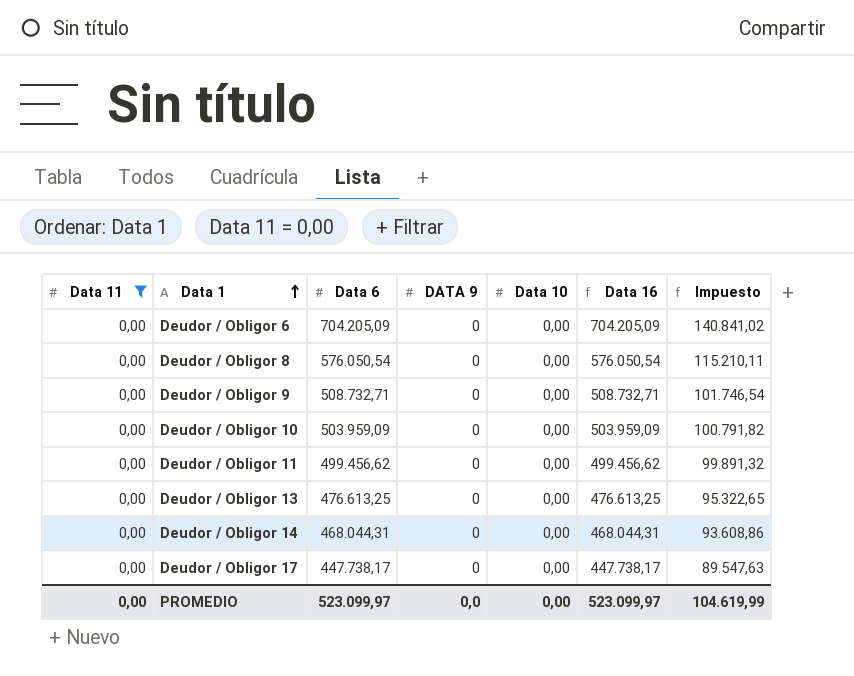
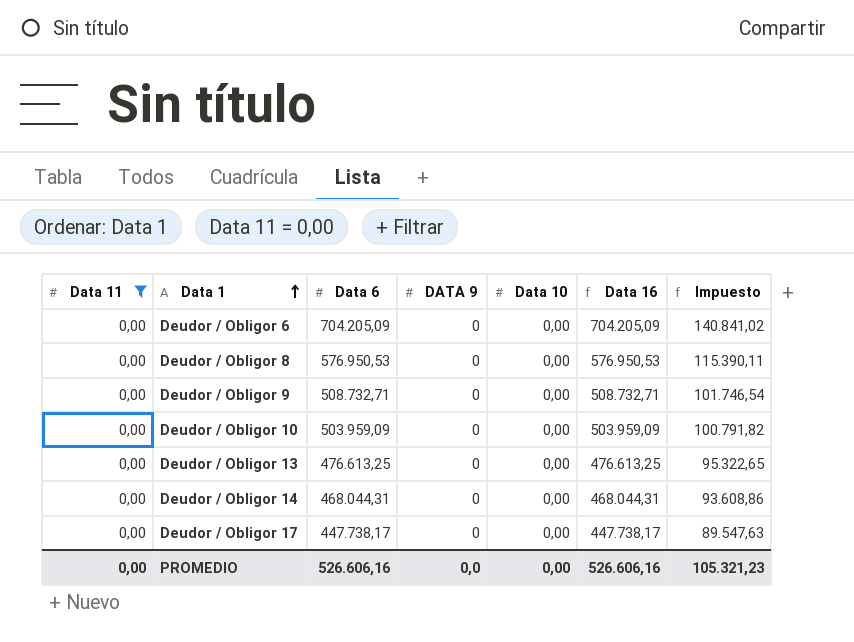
row Deudor / Obligor 11: 0,00 | 499.456,62 | 0 | 0,00 | 499.456,62 | 99.891,32 -> none
Deudor / Obligor 8 | Data 6: 576.050,54 -> 576.950,53
Deudor / Obligor 8 | Data 16: 576.050,54 -> 576.950,53
Deudor / Obligor 8 | Impuesto: 115.210,11 -> 115.390,11
PROMEDIO | Data 6: 523.099,97 -> 526.606,16
PROMEDIO | Data 16: 523.099,97 -> 526.606,16
PROMEDIO | Impuesto: 104.619,99 -> 105.321,23

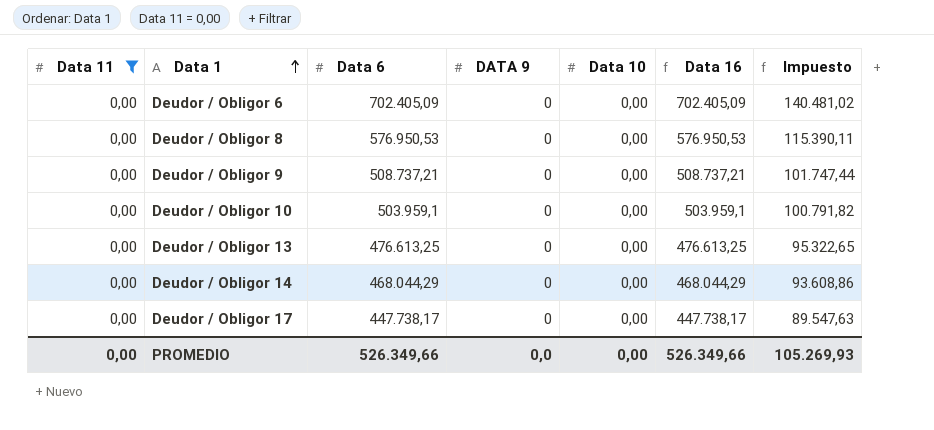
Deudor / Obligor 6 | Data 6: 704.205,09 -> 702.405,09
Deudor / Obligor 6 | Data 16: 704.205,09 -> 702.405,09
Deudor / Obligor 6 | Impuesto: 140.841,02 -> 140.481,02
Deudor / Obligor 9 | Data 6: 508.732,71 -> 508.737,21
Deudor / Obligor 9 | Data 16: 508.732,71 -> 508.737,21
Deudor / Obligor 9 | Impuesto: 101.746,54 -> 101.747,44
Deudor / Obligor 10 | Data 6: 503.959,09 -> 503.959,1
Deudor / Obligor 10 | Data 16: 503.959,09 -> 503.959,1
Deudor / Obligor 14 | Data 6: 468.044,31 -> 468.044,29
Deudor / Obligor 14 | Data 16: 468.044,31 -> 468.044,29
PROMEDIO | Data 6: 526.606,16 -> 526.349,66
PROMEDIO | Data 16: 526.606,16 -> 526.349,66
PROMEDIO | Impuesto: 105.321,23 -> 105.269,93

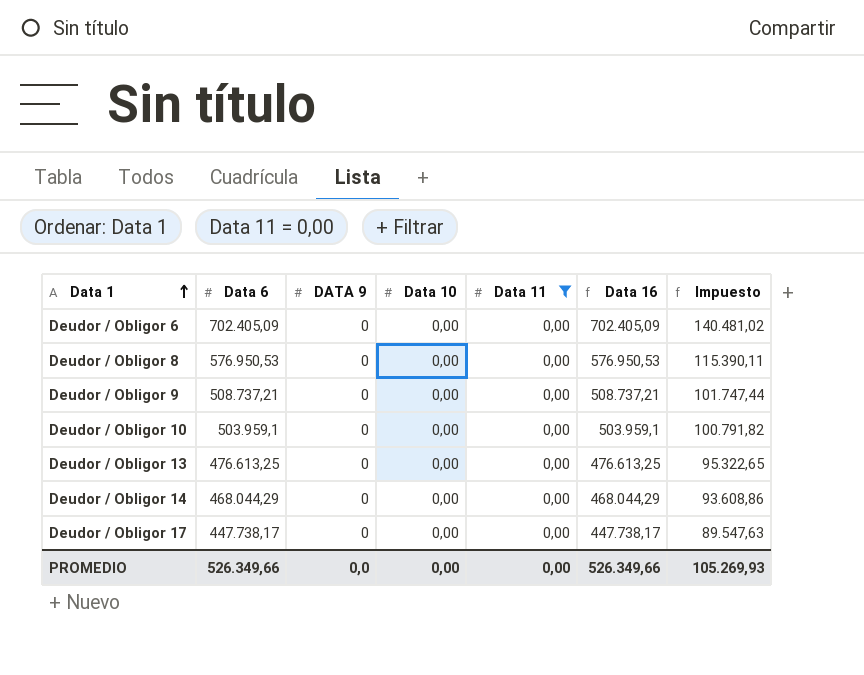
column Data 11 | position: 1 -> 5

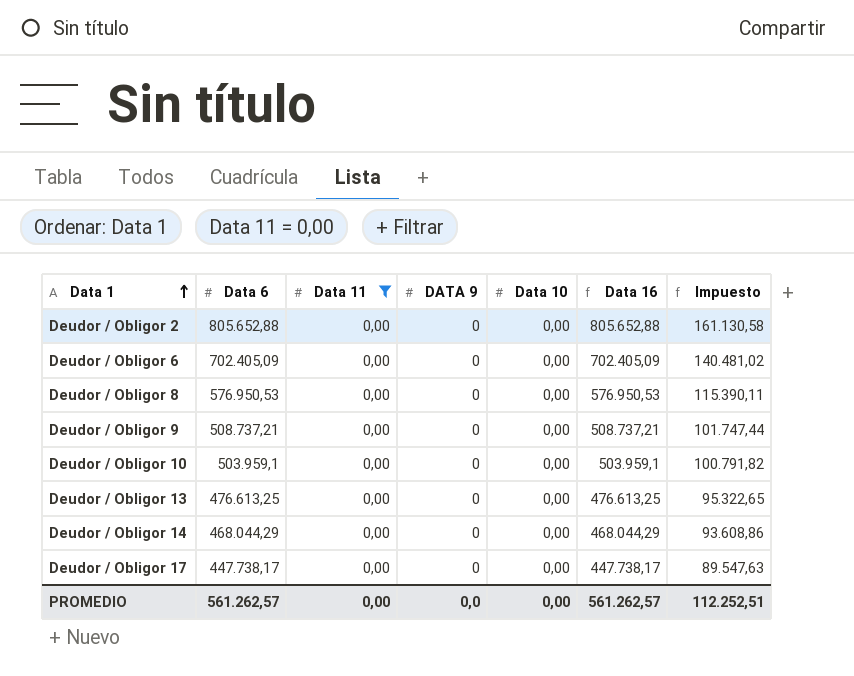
column Data 11 | position: 5 -> 3
row Deudor / Obligor 2: none -> 805.652,88 | 0,00 | 0 | 0,00 | 805.652,88 | 161.130,58
PROMEDIO | Data 6: 526.349,66 -> 561.262,57
PROMEDIO | Data 16: 526.349,66 -> 561.262,57
PROMEDIO | Impuesto: 105.269,93 -> 112.252,51

